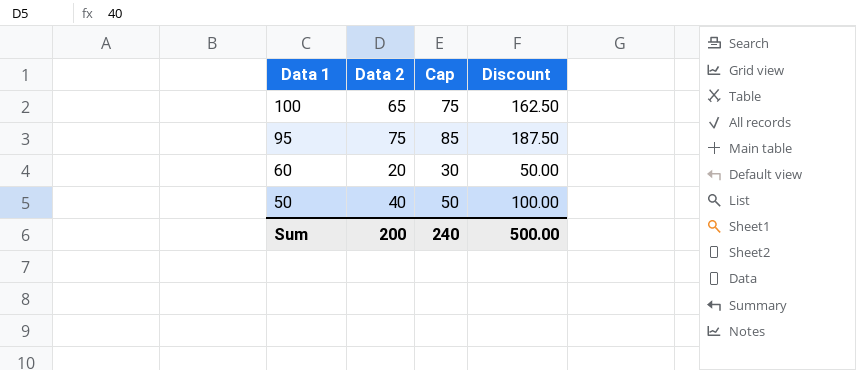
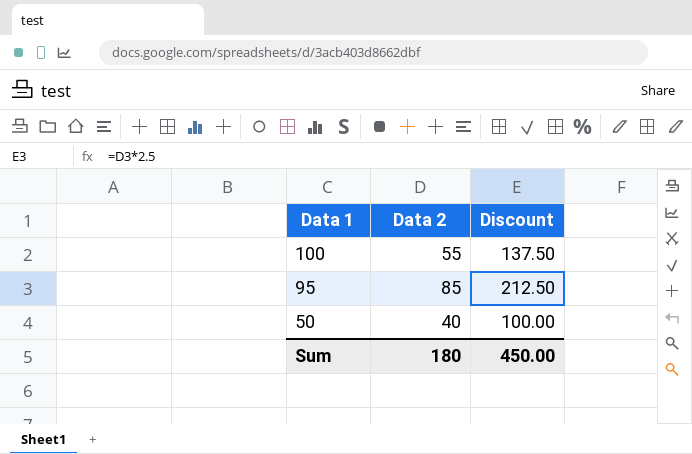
column Cap | formula: [Data 2] + 10 -> none
row 60: 20 | 30 | 50.00 -> none
100 | Data 2: 65 -> 55
100 | Discount: 162.50 -> 137.50
95 | Data 2: 75 -> 85
95 | Discount: 187.50 -> 212.50
Sum | Data 2: 200 -> 180
Sum | Discount: 500.00 -> 450.00

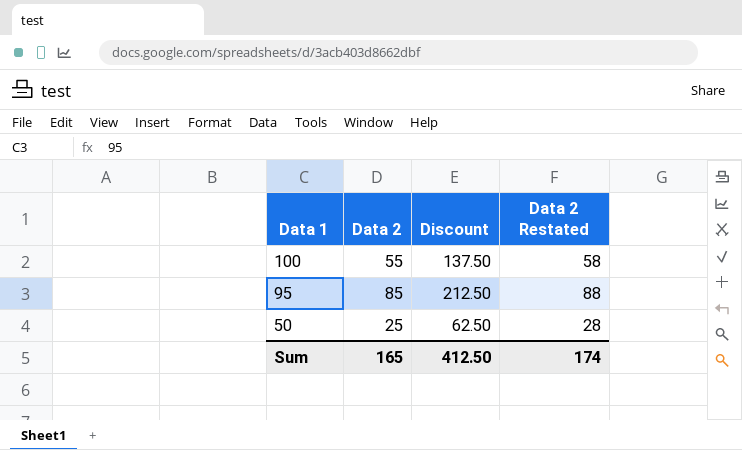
column Data 2 Restated | formula: none -> [Data 2] + 3
50 | Data 2: 40 -> 25
50 | Discount: 100.00 -> 62.50
Sum | Data 2: 180 -> 165
Sum | Discount: 450.00 -> 412.50

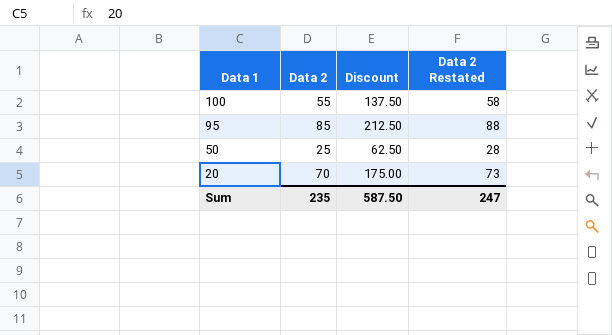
row 20: none -> 70 | 175.00 | 73
Sum | Data 2: 165 -> 235
Sum | Discount: 412.50 -> 587.50
Sum | Data 2 Restated: 174 -> 247

